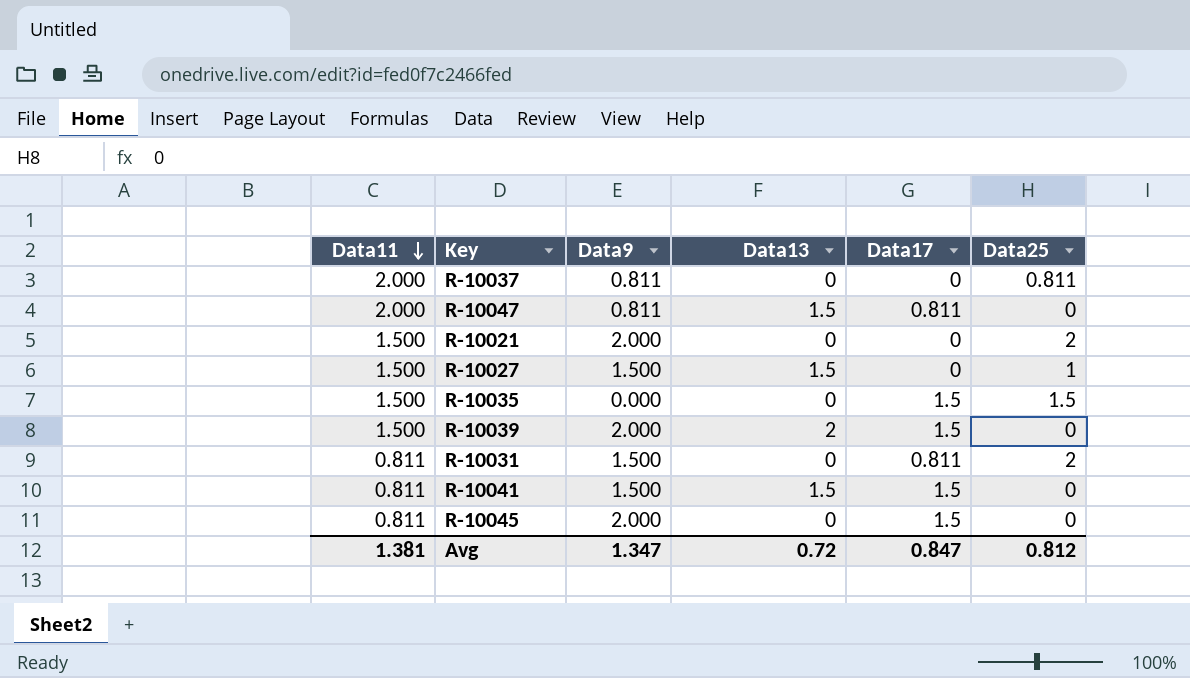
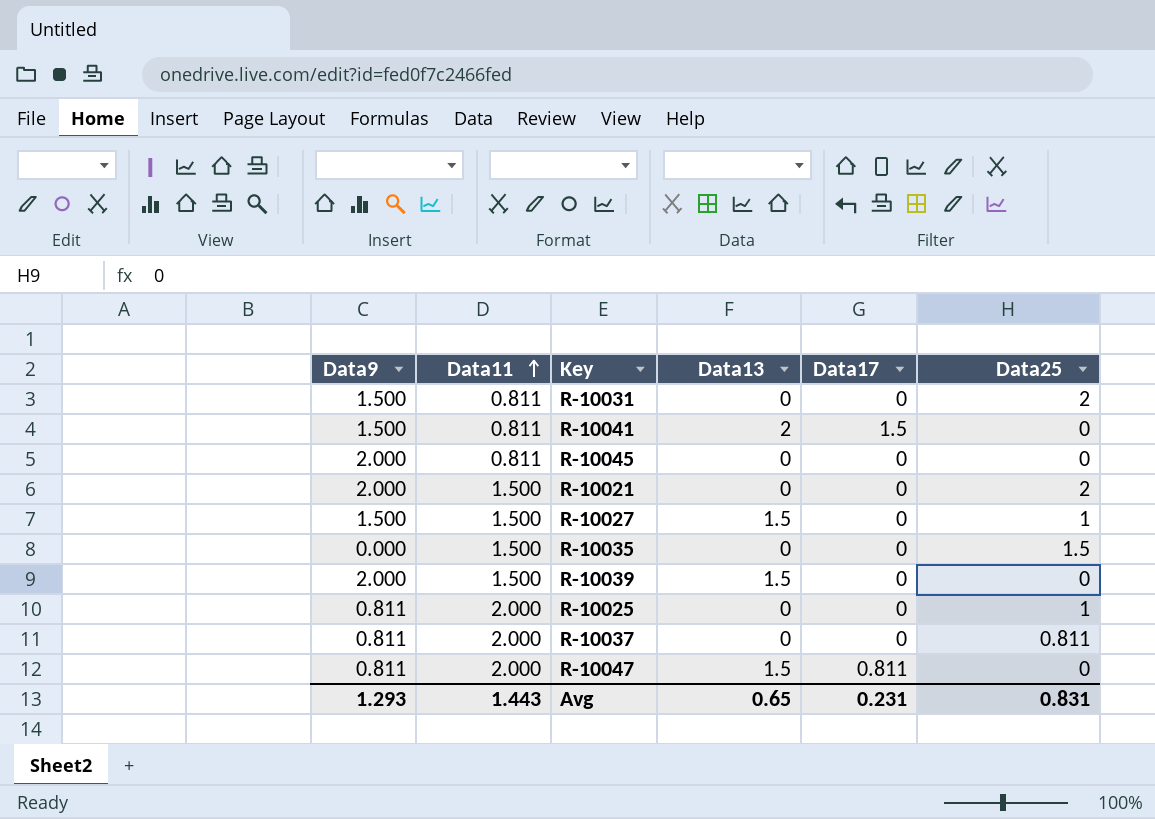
row order: Data11 descending -> Data11 ascending
column Data9 | position: 3 -> 1
R-10031 | Data17: 0.811 -> 0
R-10041 | Data13: 1.5 -> 2
R-10045 | Data17: 1.5 -> 0
R-10035 | Data17: 1.5 -> 0
R-10039 | Data13: 2 -> 1.5
R-10039 | Data17: 1.5 -> 0
row R-10025: none -> 0.811 | 2.000 | 0 | 0 | 1
Avg | Data9: 1.347 -> 1.293
Avg | Data11: 1.381 -> 1.443
Avg | Data13: 0.72 -> 0.65
Avg | Data17: 0.847 -> 0.231
Avg | Data25: 0.812 -> 0.831

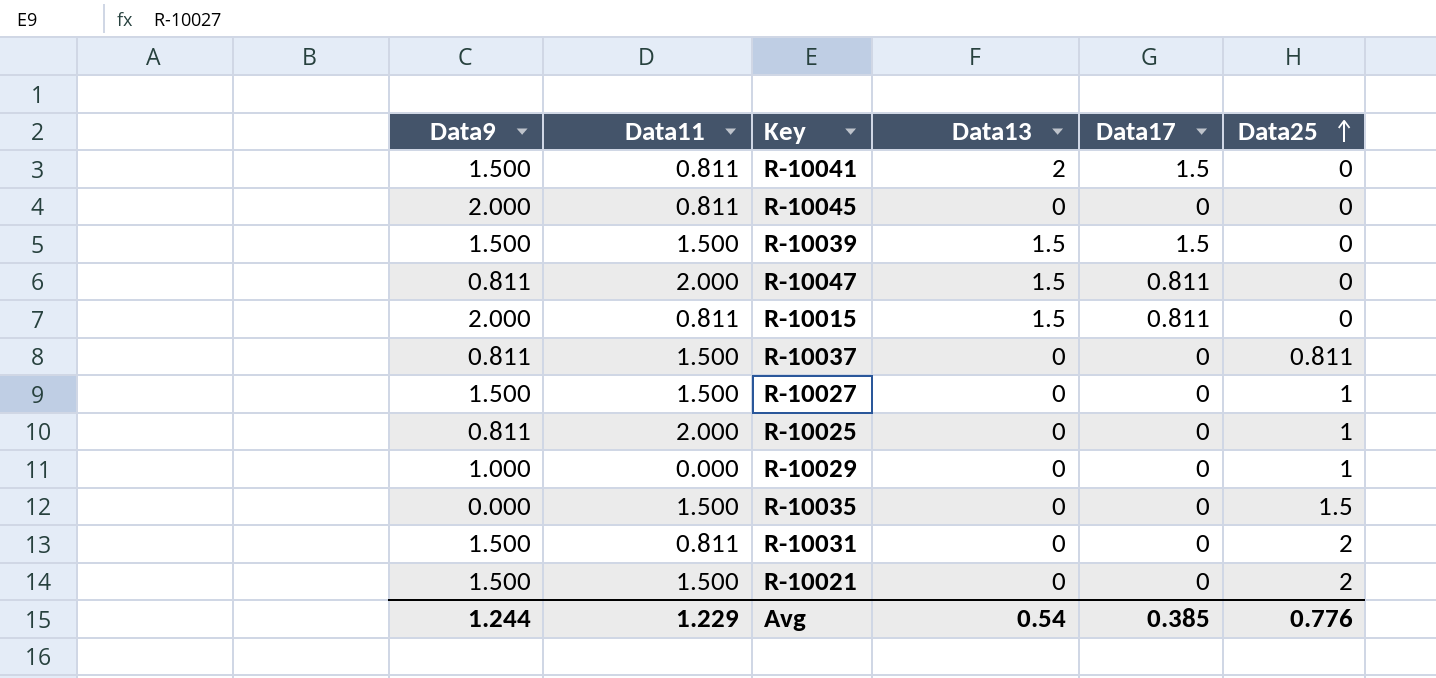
row order: Data11 ascending -> Data25 ascending
R-10039 | Data9: 2.000 -> 1.500
R-10039 | Data17: 0 -> 1.5
row R-10015: none -> 2.000 | 0.811 | 1.5 | 0.811 | 0
R-10037 | Data11: 2.000 -> 1.500
R-10027 | Data13: 1.5 -> 0
row R-10029: none -> 1.000 | 0.000 | 0 | 0 | 1
R-10021 | Data9: 2.000 -> 1.500
Avg | Data9: 1.293 -> 1.244
Avg | Data11: 1.443 -> 1.229
Avg | Data13: 0.65 -> 0.54
Avg | Data17: 0.231 -> 0.385
Avg | Data25: 0.831 -> 0.776

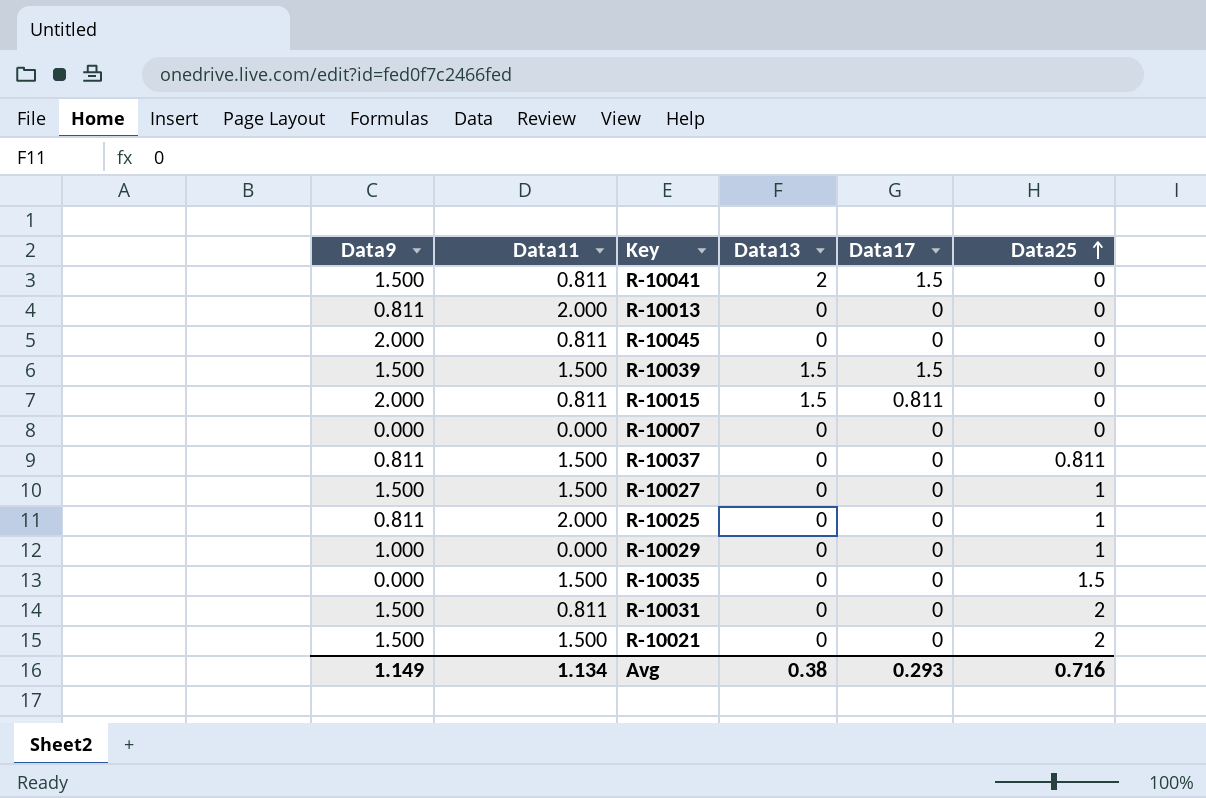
row R-10047: 0.811 | 2.000 | 1.5 | 0.811 | 0 -> none
row R-10013: none -> 0.811 | 2.000 | 0 | 0 | 0
row R-10007: none -> 0.000 | 0.000 | 0 | 0 | 0
Avg | Data9: 1.244 -> 1.149
Avg | Data11: 1.229 -> 1.134
Avg | Data13: 0.54 -> 0.38
Avg | Data17: 0.385 -> 0.293
Avg | Data25: 0.776 -> 0.716

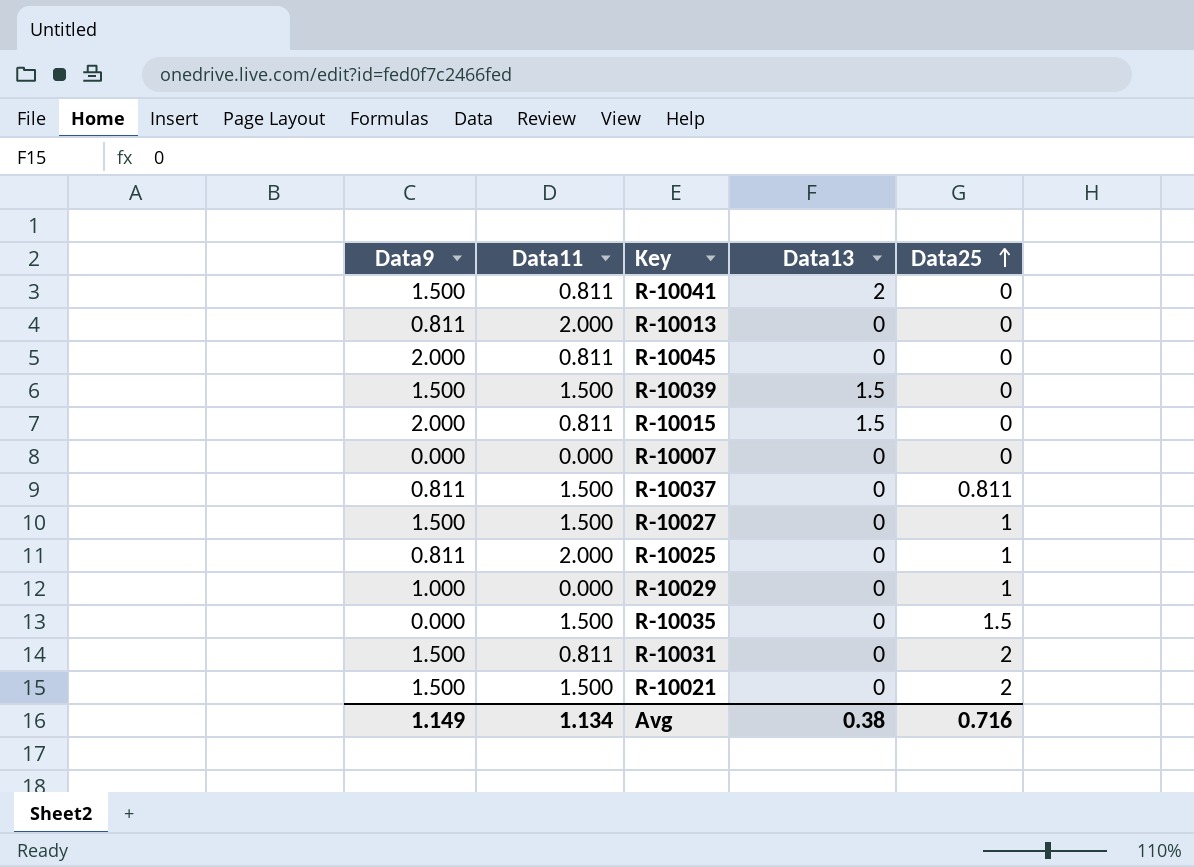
column Data17 | position: 5 -> none

